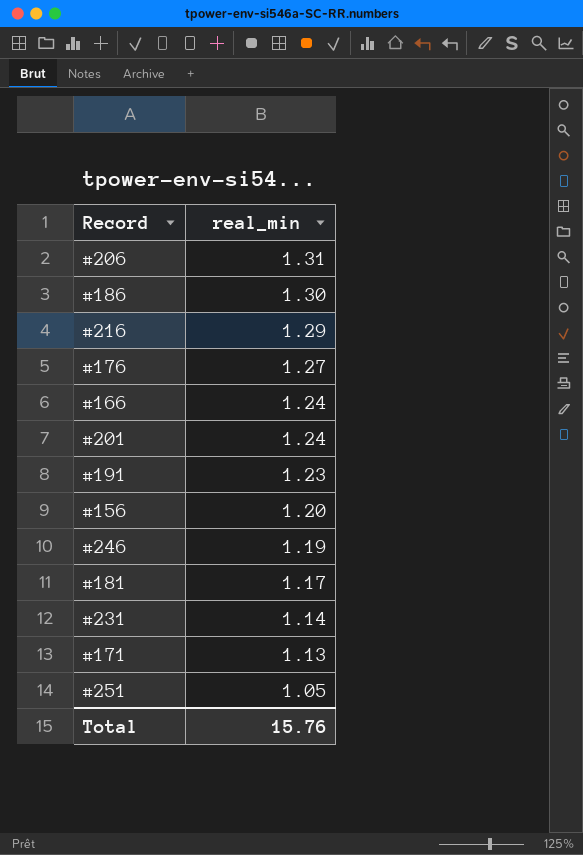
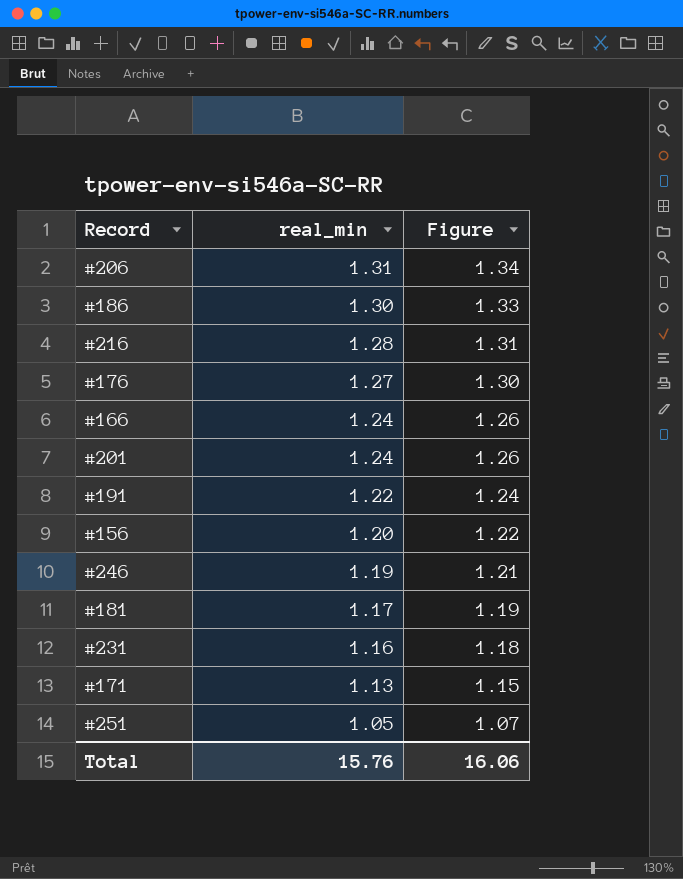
column Figure | formula: none -> [real_min] * 1.02
#216 | real_min: 1.29 -> 1.28
#191 | real_min: 1.23 -> 1.22
#231 | real_min: 1.14 -> 1.16

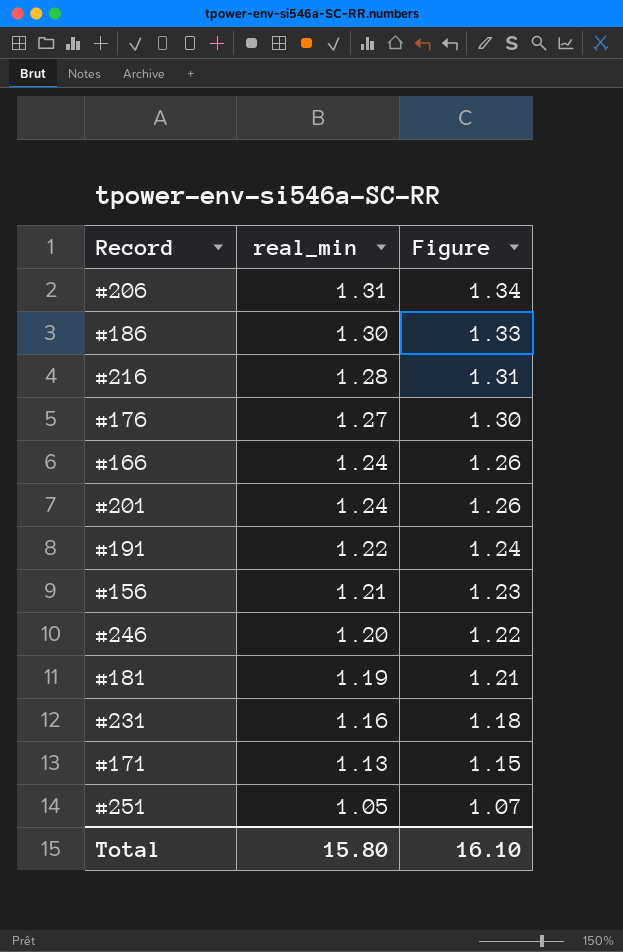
#156 | real_min: 1.20 -> 1.21
#156 | Figure: 1.22 -> 1.23
#246 | real_min: 1.19 -> 1.20
#246 | Figure: 1.21 -> 1.22
#181 | real_min: 1.17 -> 1.19
#181 | Figure: 1.19 -> 1.21
Total | real_min: 15.76 -> 15.80
Total | Figure: 16.06 -> 16.10

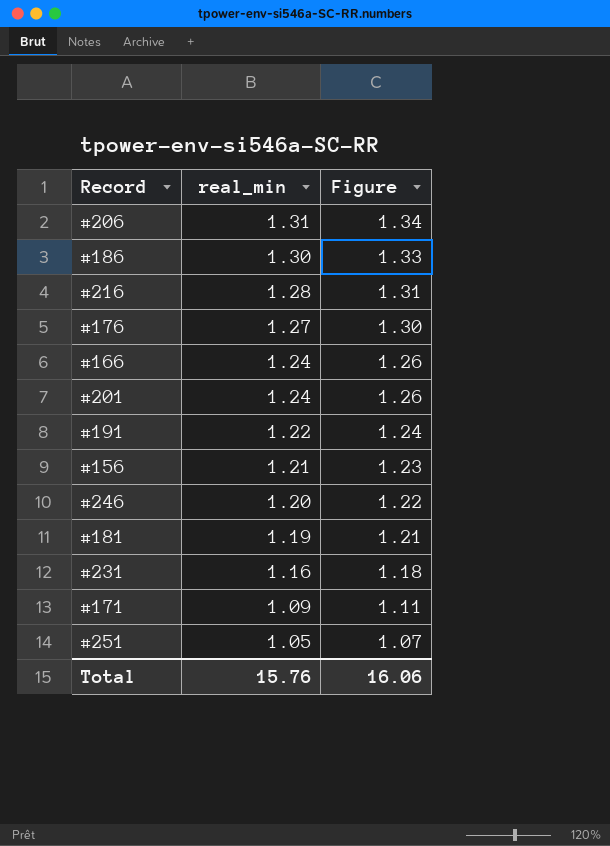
#171 | real_min: 1.13 -> 1.09
#171 | Figure: 1.15 -> 1.11
Total | real_min: 15.80 -> 15.76
Total | Figure: 16.10 -> 16.06

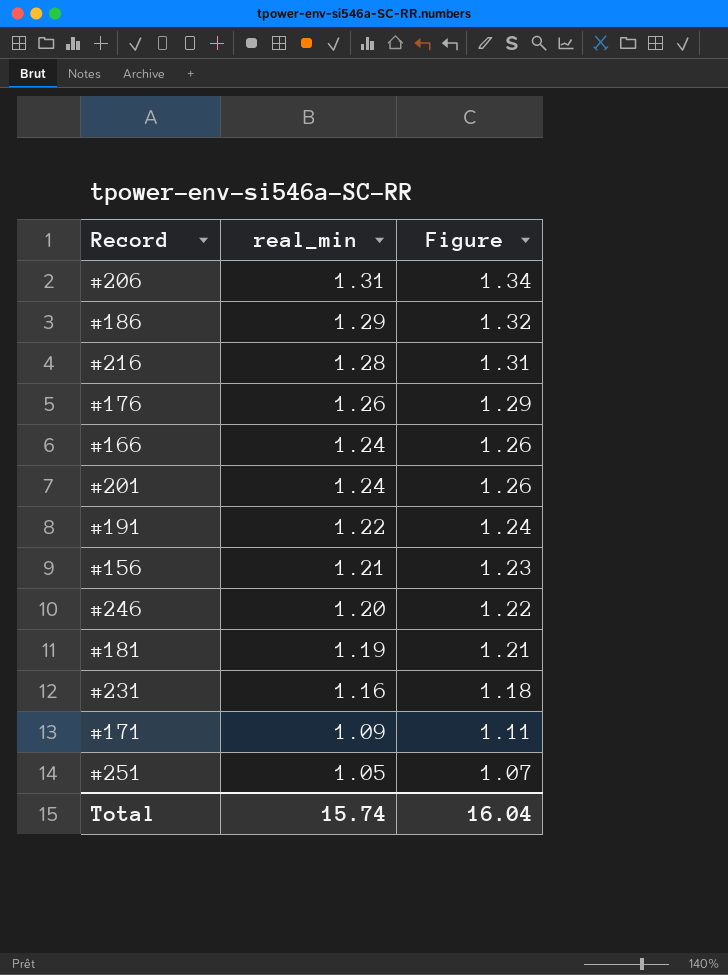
#186 | real_min: 1.30 -> 1.29
#186 | Figure: 1.33 -> 1.32
#176 | real_min: 1.27 -> 1.26
#176 | Figure: 1.30 -> 1.29
Total | real_min: 15.76 -> 15.74
Total | Figure: 16.06 -> 16.04

